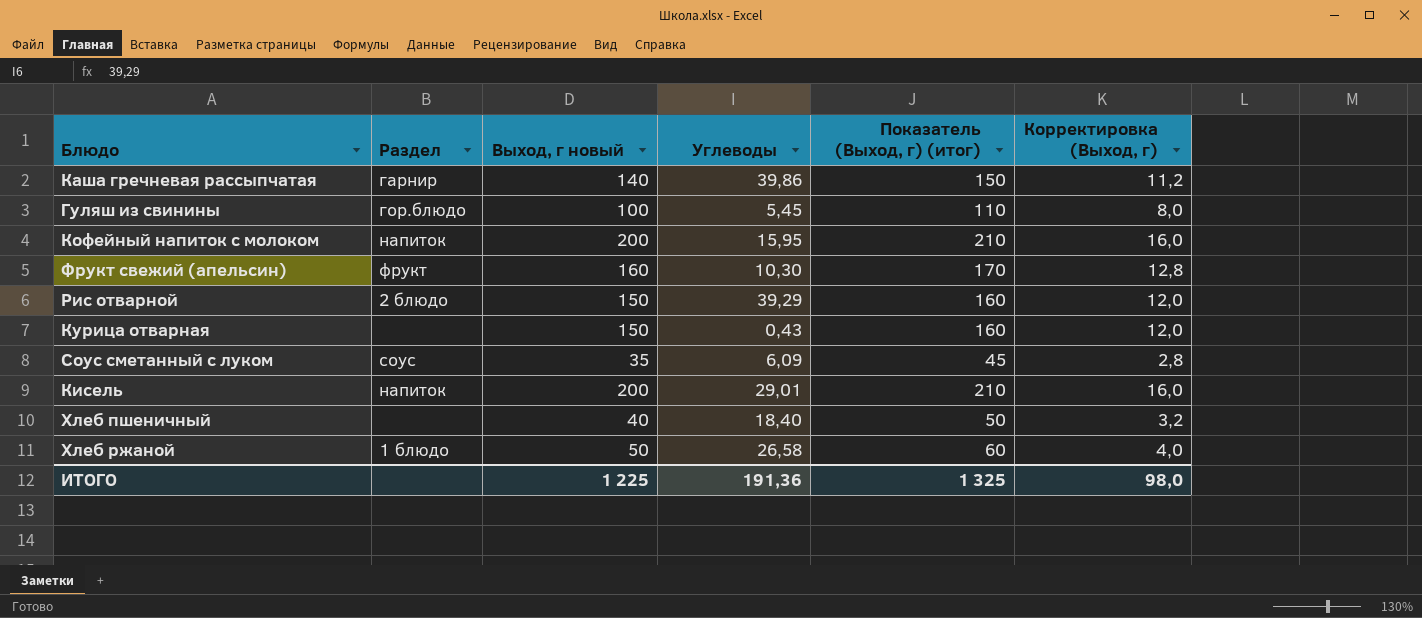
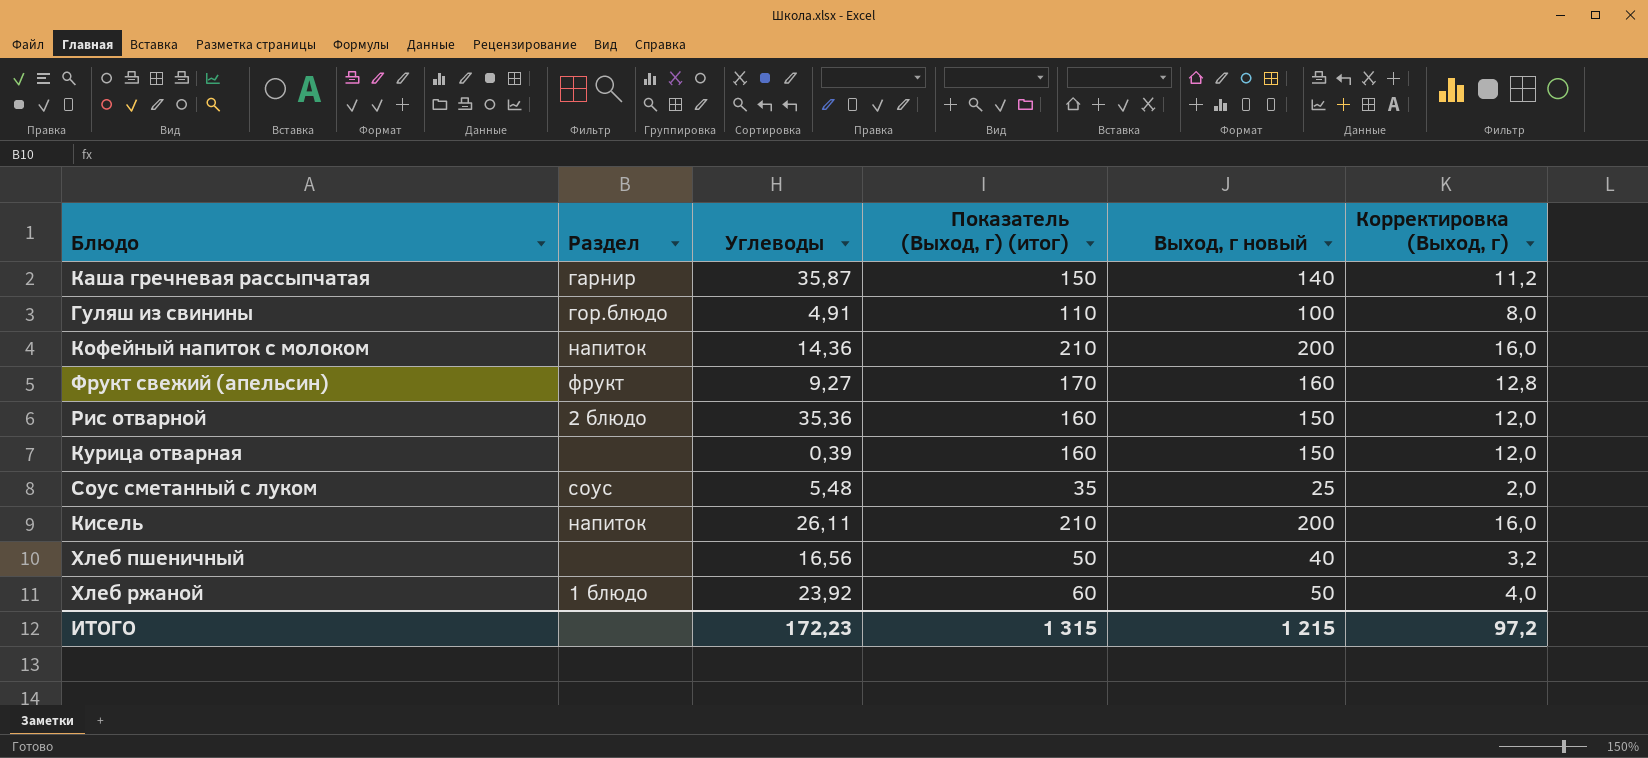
column Выход, г новый | position: 3 -> 5
Каша гречневая рассыпчатая | Углеводы: 39,86 -> 35,87
Гуляш из свинины | Углеводы: 5,45 -> 4,91
Кофейный напиток с молоком | Углеводы: 15,95 -> 14,36
Фрукт свежий (апельсин) | Углеводы: 10,30 -> 9,27
Рис отварной | Углеводы: 39,29 -> 35,36
Курица отварная | Углеводы: 0,43 -> 0,39
Соус сметанный с луком | Углеводы: 6,09 -> 5,48
Соус сметанный с луком | Показатель (Выход, г) (итог): 45 -> 35
Соус сметанный с луком | Выход, г новый: 35 -> 25
Соус сметанный с луком | Корректировка (Выход, г): 2,8 -> 2,0
Кисель | Углеводы: 29,01 -> 26,11
Хлеб пшеничный | Углеводы: 18,40 -> 16,56
Хлеб ржаной | Углеводы: 26,58 -> 23,92
ИТОГО | Углеводы: 191,36 -> 172,23
ИТОГО | Показатель (Выход, г) (итог): 1 325 -> 1 315
ИТОГО | Выход, г новый: 1 225 -> 1 215
ИТОГО | Корректировка (Выход, г): 98,0 -> 97,2

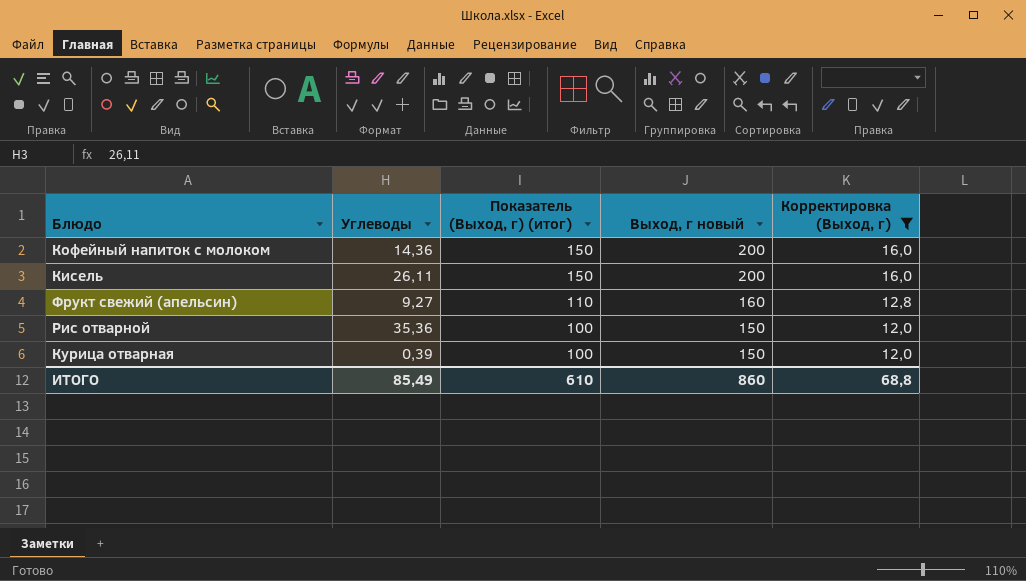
filter: none -> Корректировка (Выход, г) >= 12,0
row order: none -> Показатель (Выход, г) (итог) descending
column Раздел | position: 2 -> none
column Показатель (Выход, г) (итог) | formula: [Выход, г новый] + 10 -> [Выход, г новый] - 50
ИТОГО | Углеводы: 172,23 -> 85,49
ИТОГО | Показатель (Выход, г) (итог): 1 315 -> 610
ИТОГО | Выход, г новый: 1 215 -> 860
ИТОГО | Корректировка (Выход, г): 97,2 -> 68,8

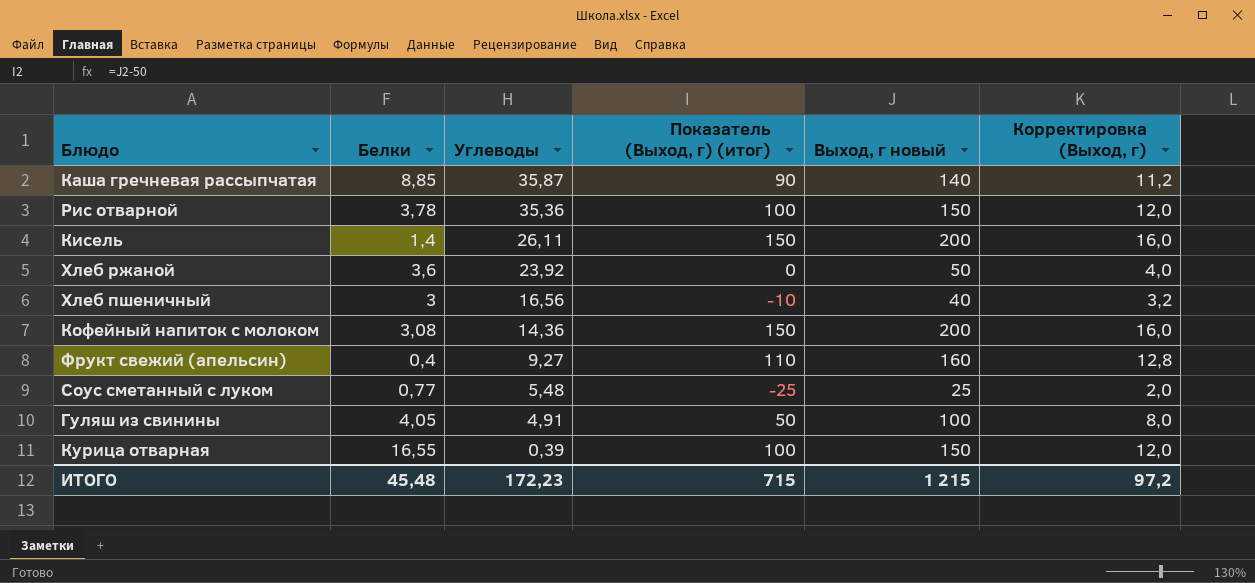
filter: Корректировка (Выход, г) >= 12,0 -> none
row order: Показатель (Выход, г) (итог) descending -> Углеводы descending
column Белки | position: none -> 2
ИТОГО | Углеводы: 85,49 -> 172,23
ИТОГО | Показатель (Выход, г) (итог): 610 -> 715
ИТОГО | Выход, г новый: 860 -> 1 215
ИТОГО | Корректировка (Выход, г): 68,8 -> 97,2

